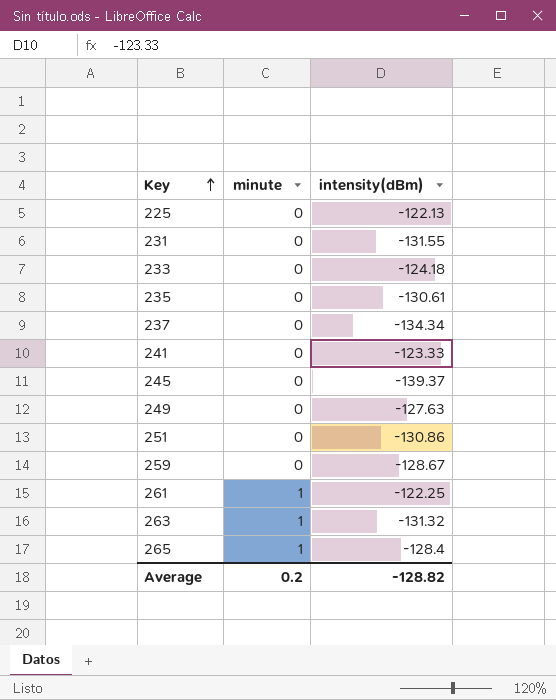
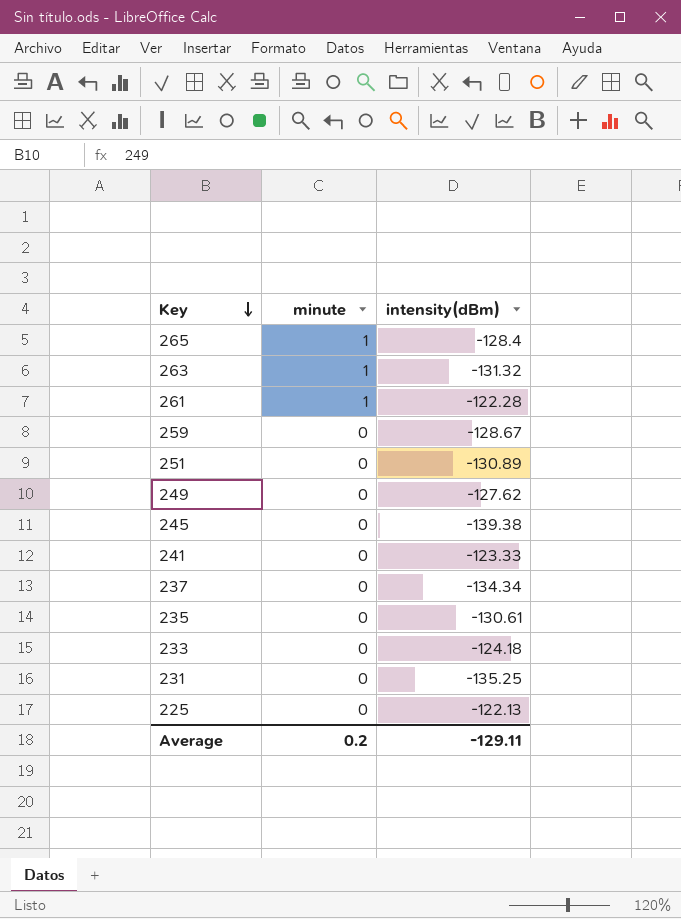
row order: Key ascending -> Key descending
261 | intensity(dBm): -122.25 -> -122.28
251 | intensity(dBm): -130.86 -> -130.89
249 | intensity(dBm): -127.63 -> -127.62
245 | intensity(dBm): -139.37 -> -139.38
231 | intensity(dBm): -131.55 -> -135.25
Average | intensity(dBm): -128.82 -> -129.11

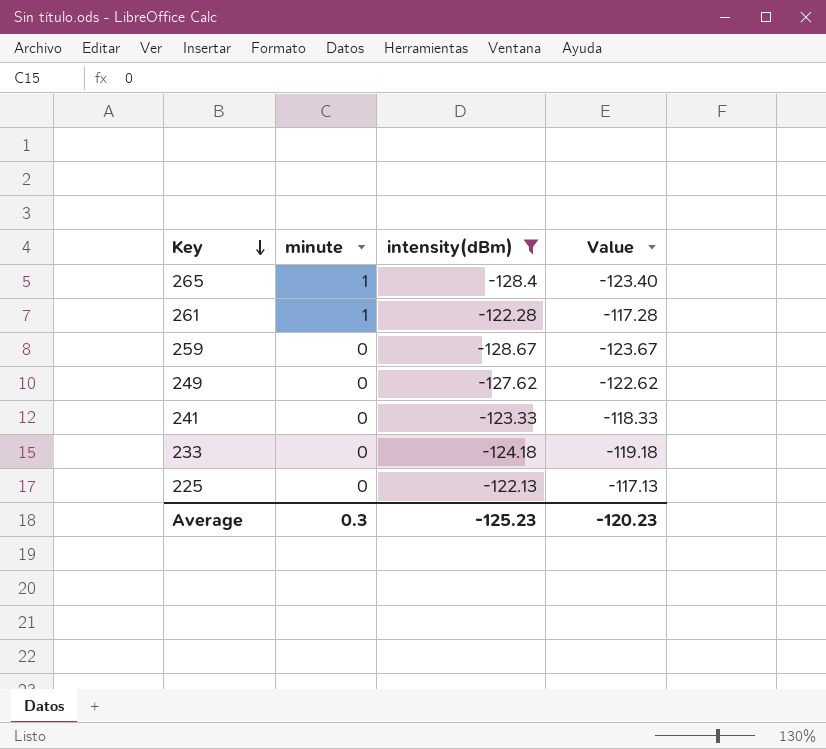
filter: none -> intensity(dBm) >= -128.67
column Value | formula: none -> [intensity(dBm)] + 5
Average | minute: 0.2 -> 0.3
Average | intensity(dBm): -129.11 -> -125.23

